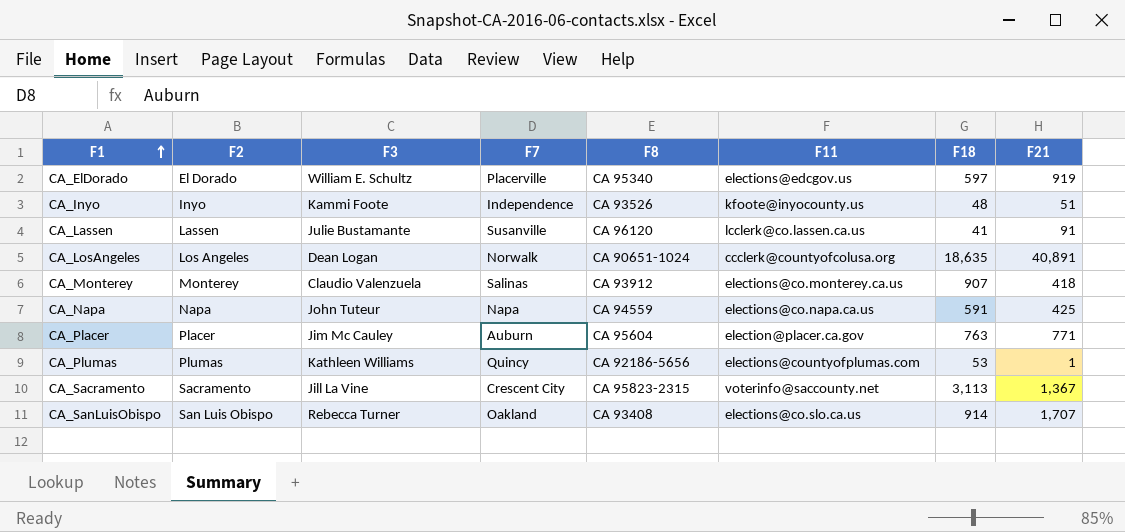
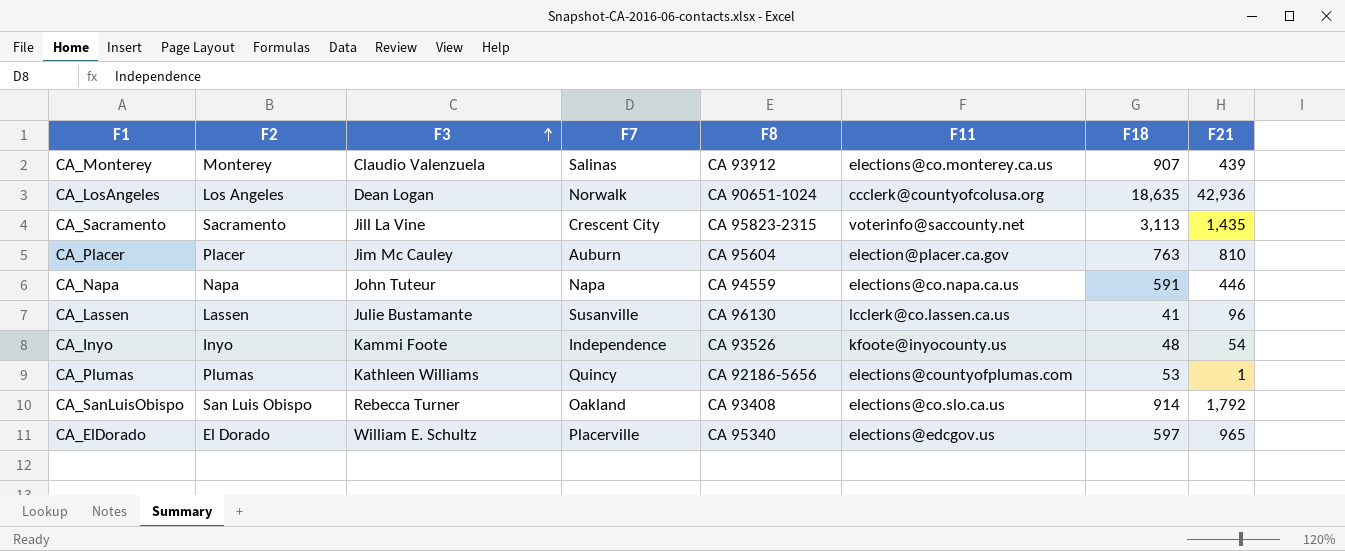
row order: F1 ascending -> F3 ascending
CA_Monterey | F21: 418 -> 439
CA_LosAngeles | F21: 40,891 -> 42,936
CA_Sacramento | F21: 1,367 -> 1,435
CA_Placer | F21: 771 -> 810
CA_Napa | F21: 425 -> 446
CA_Lassen | F8: CA 96120 -> CA 96130
CA_Lassen | F21: 91 -> 96
CA_Inyo | F21: 51 -> 54
CA_SanLuisObispo | F21: 1,707 -> 1,792
CA_ElDorado | F21: 919 -> 965

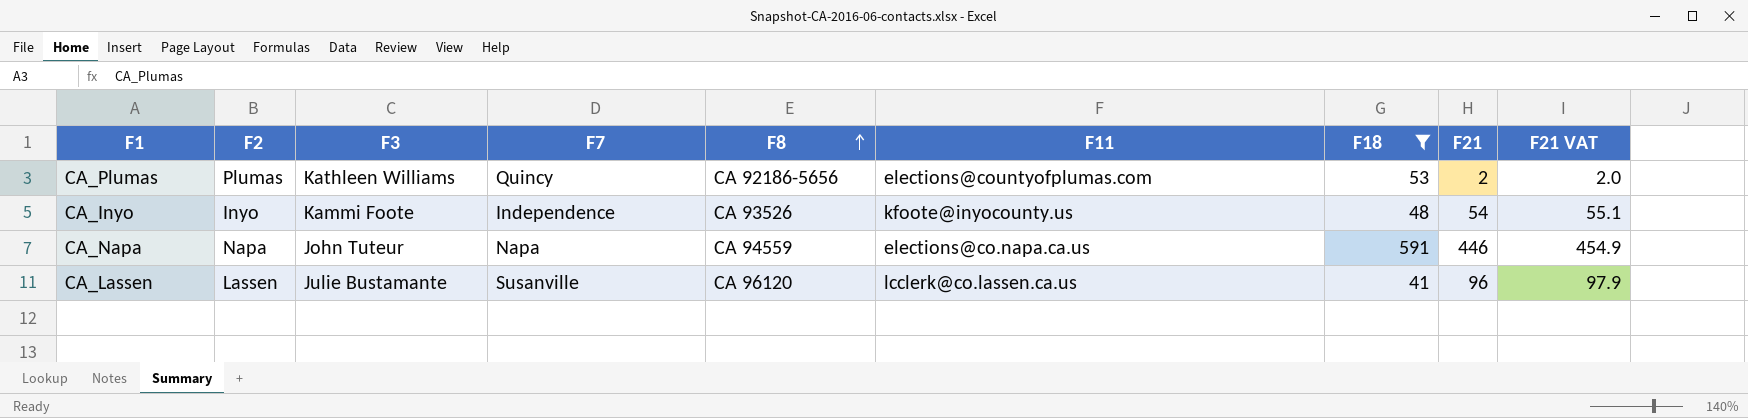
filter: none -> F18 <= 591
row order: F3 ascending -> F8 ascending
column F21 VAT | formula: none -> [F21] * 1.02
CA_Plumas | F21: 1 -> 2
CA_Lassen | F8: CA 96130 -> CA 96120

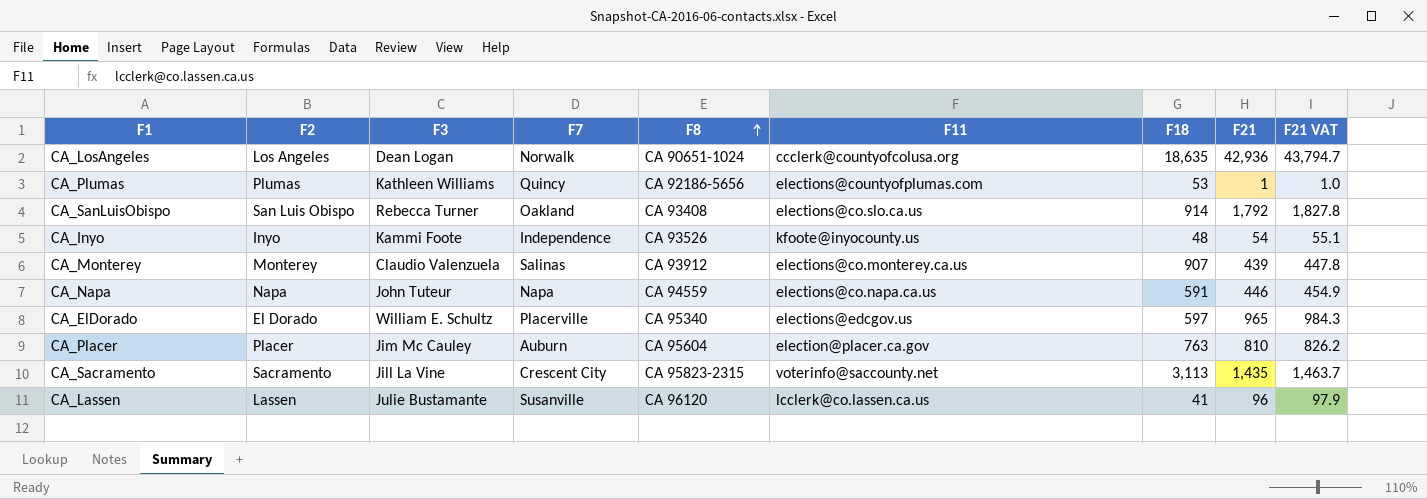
filter: F18 <= 591 -> none
CA_Plumas | F21: 2 -> 1
CA_Plumas | F21 VAT: 2.0 -> 1.0

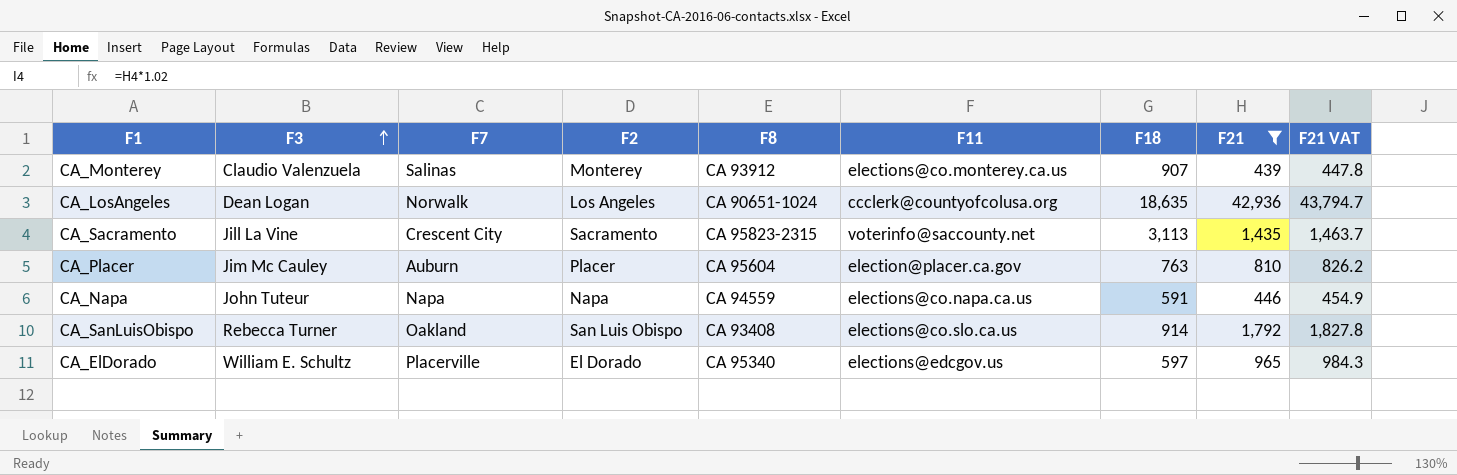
filter: none -> F21 >= 439
row order: F8 ascending -> F3 ascending
column F2 | position: 2 -> 4

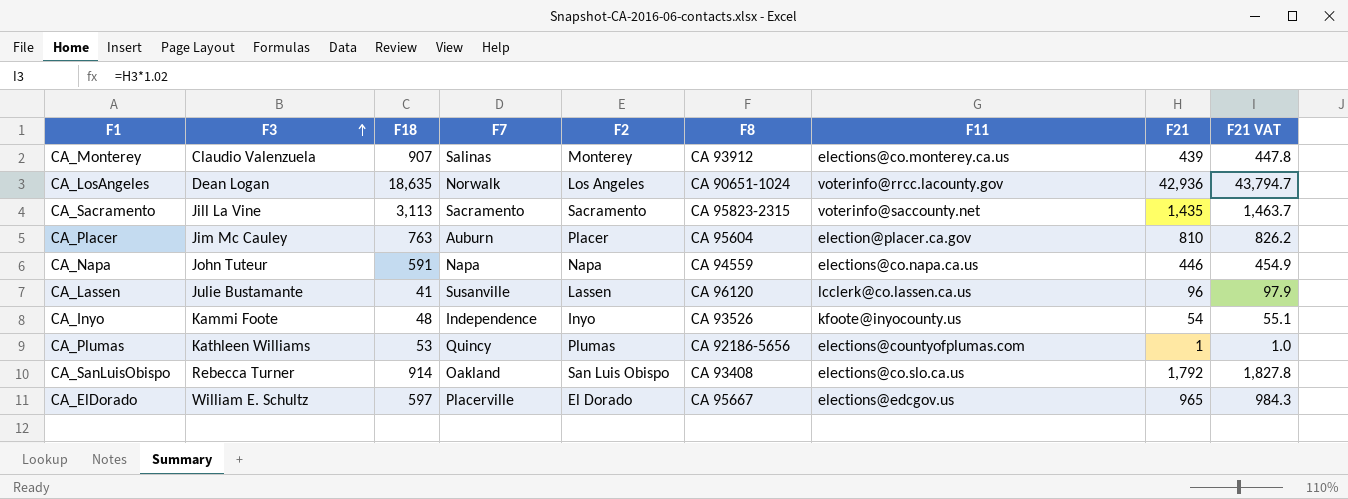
filter: F21 >= 439 -> none
column F18 | position: 7 -> 3
CA_LosAngeles | F11: ccclerk@countyofcolusa.org -> voterinfo@rrcc.lacounty.gov
CA_Sacramento | F7: Crescent City -> Sacramento
CA_ElDorado | F8: CA 95340 -> CA 95667

